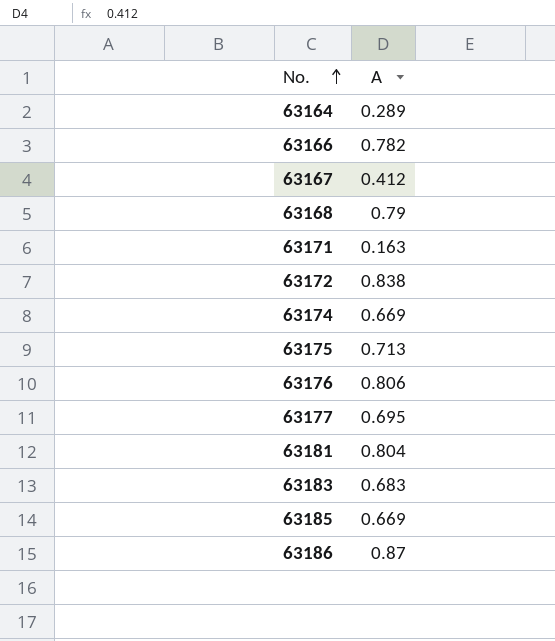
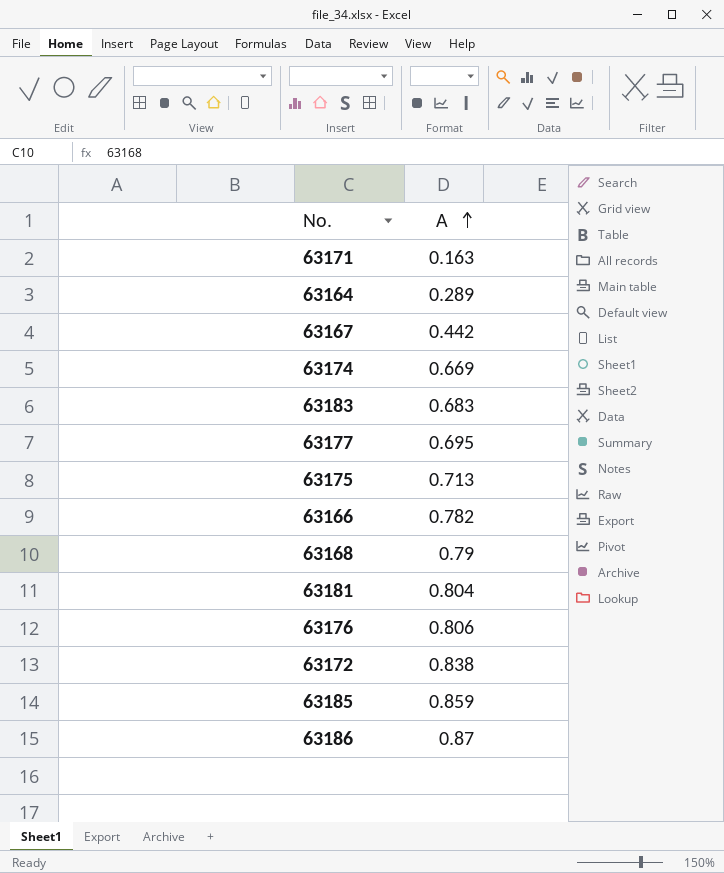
row order: No. ascending -> A ascending
63167 | A: 0.412 -> 0.442
63185 | A: 0.669 -> 0.859

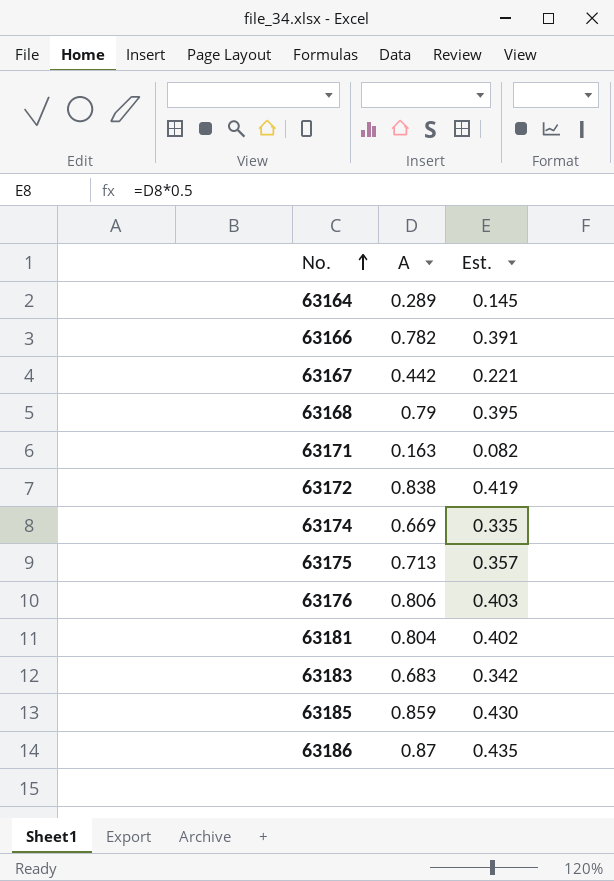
row order: A ascending -> No. ascending
column Est. | formula: none -> [A] * 0.5
row 63177: 0.695 -> none

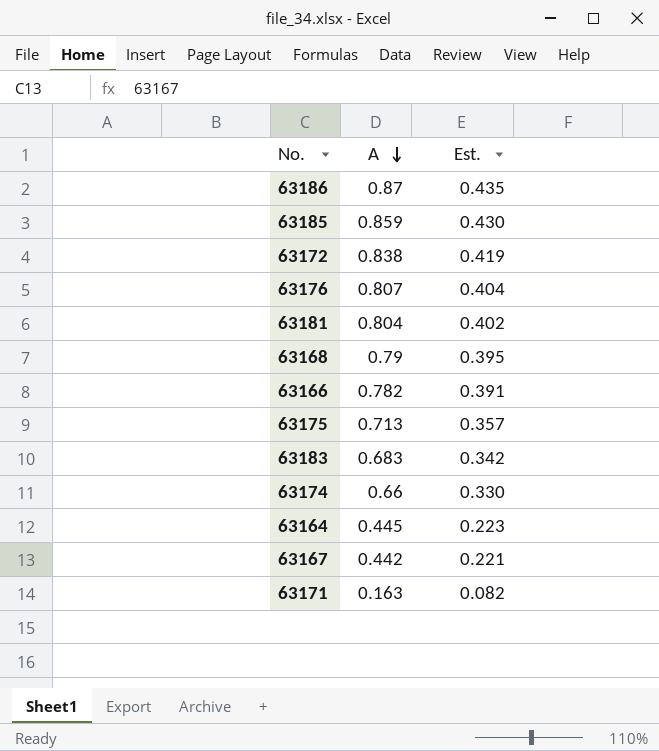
row order: No. ascending -> A descending
63176 | A: 0.806 -> 0.807
63176 | Est.: 0.403 -> 0.404
63174 | A: 0.669 -> 0.66
63174 | Est.: 0.335 -> 0.330
63164 | A: 0.289 -> 0.445
63164 | Est.: 0.145 -> 0.223

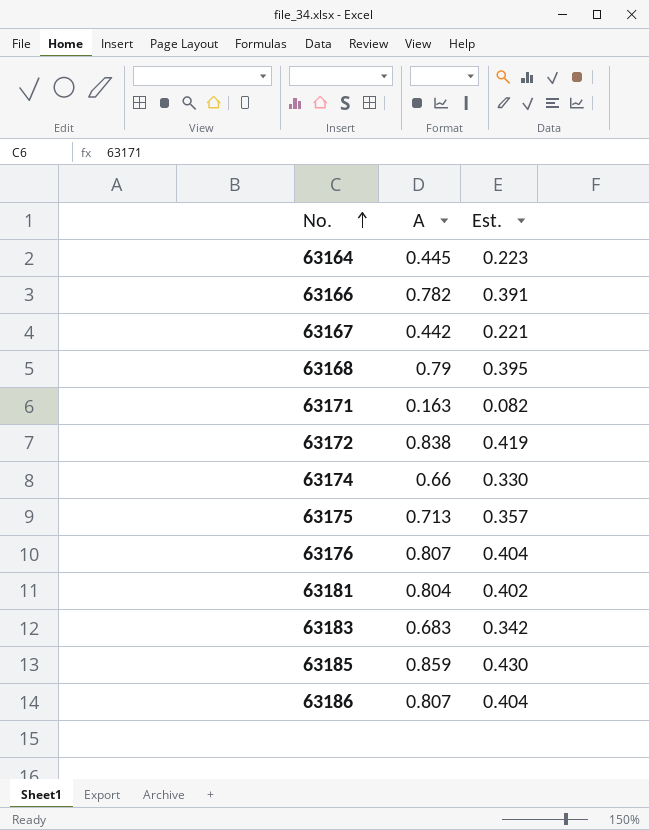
row order: A descending -> No. ascending
63186 | A: 0.87 -> 0.807
63186 | Est.: 0.435 -> 0.404

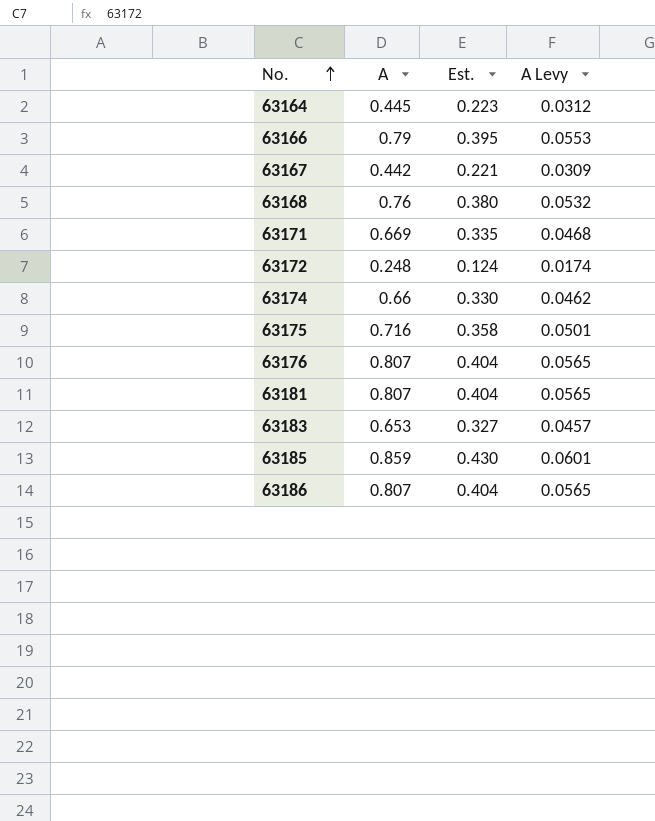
column A Levy | formula: none -> [A] * 0.07
63166 | A: 0.782 -> 0.79
63166 | Est.: 0.391 -> 0.395
63168 | A: 0.79 -> 0.76
63168 | Est.: 0.395 -> 0.380
63171 | A: 0.163 -> 0.669
63171 | Est.: 0.082 -> 0.335
63172 | A: 0.838 -> 0.248
63172 | Est.: 0.419 -> 0.124
63175 | A: 0.713 -> 0.716
63175 | Est.: 0.357 -> 0.358
63181 | A: 0.804 -> 0.807
63181 | Est.: 0.402 -> 0.404
63183 | A: 0.683 -> 0.653
63183 | Est.: 0.342 -> 0.327

